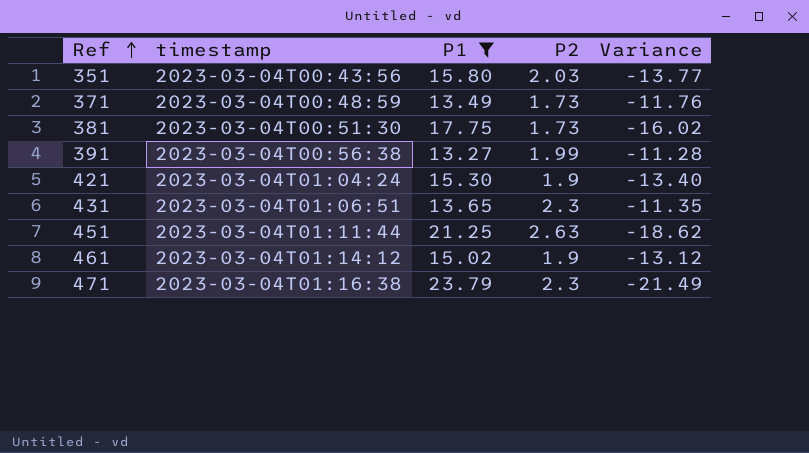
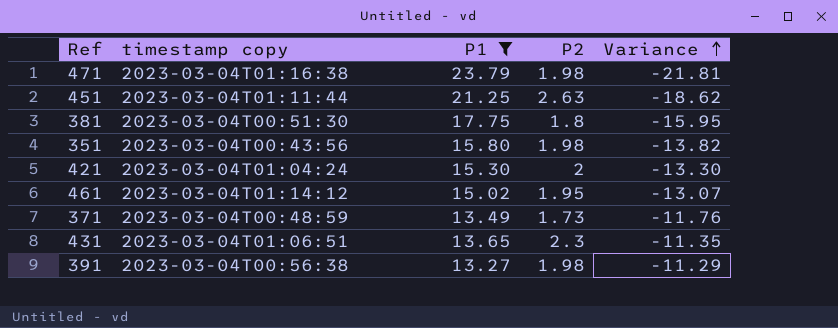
row order: Ref ascending -> Variance ascending
column name: timestamp -> timestamp copy
471 | P2: 2.3 -> 1.98
471 | Variance: -21.49 -> -21.81
381 | P2: 1.73 -> 1.8
381 | Variance: -16.02 -> -15.95
351 | P2: 2.03 -> 1.98
351 | Variance: -13.77 -> -13.82
421 | P2: 1.9 -> 2
421 | Variance: -13.40 -> -13.30
461 | P2: 1.9 -> 1.95
461 | Variance: -13.12 -> -13.07
391 | P2: 1.99 -> 1.98
391 | Variance: -11.28 -> -11.29

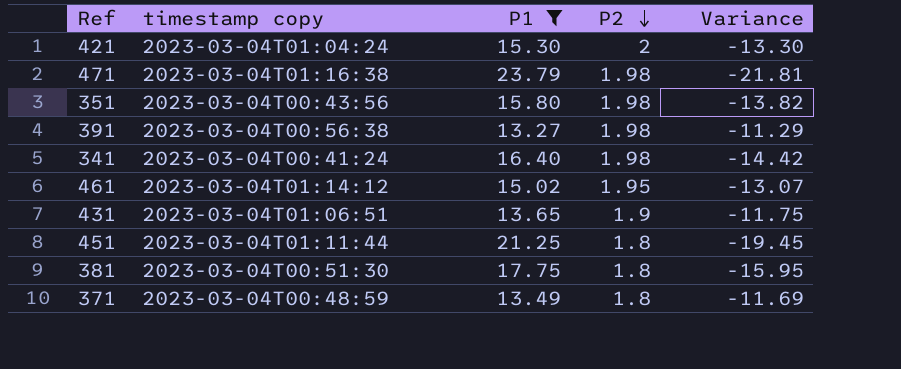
row order: Variance ascending -> P2 descending
row 341: none -> 2023-03-04T00:41:24 | 16.40 | 1.98 | -14.42
431 | P2: 2.3 -> 1.9
431 | Variance: -11.35 -> -11.75
451 | P2: 2.63 -> 1.8
451 | Variance: -18.62 -> -19.45
371 | P2: 1.73 -> 1.8
371 | Variance: -11.76 -> -11.69

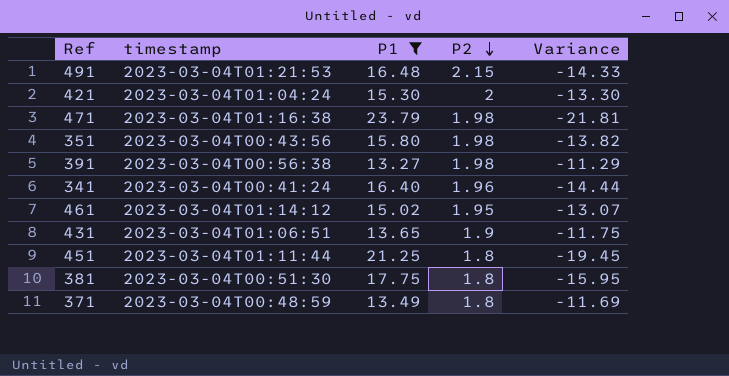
column name: timestamp copy -> timestamp
row 491: none -> 2023-03-04T01:21:53 | 16.48 | 2.15 | -14.33
341 | P2: 1.98 -> 1.96
341 | Variance: -14.42 -> -14.44

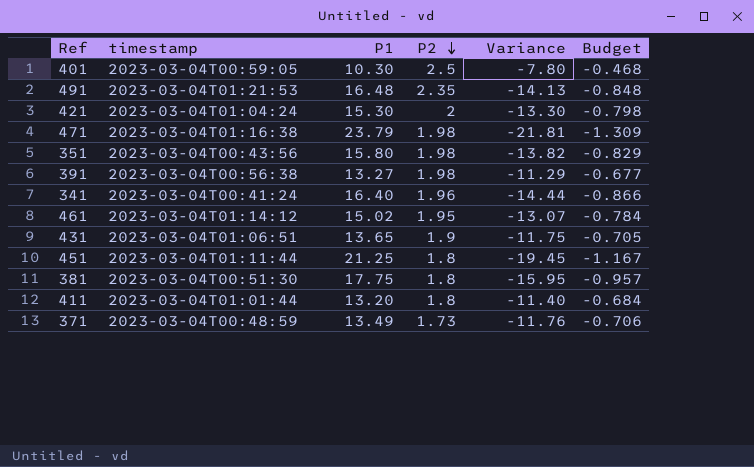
filter: P1 >= 13.27 -> none
column Budget | formula: none -> [Variance] * 0.06
491 | P2: 2.15 -> 2.35
491 | Variance: -14.33 -> -14.13
371 | P2: 1.8 -> 1.73
371 | Variance: -11.69 -> -11.76

